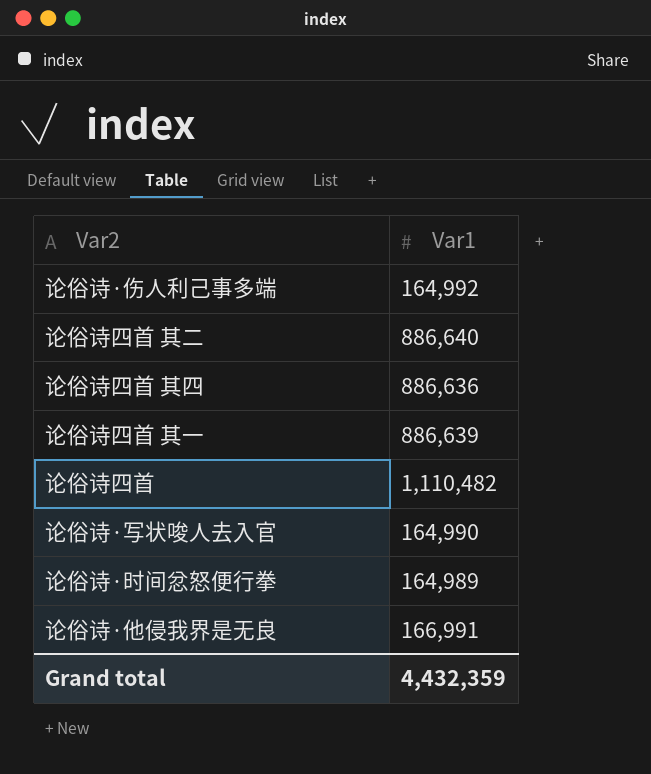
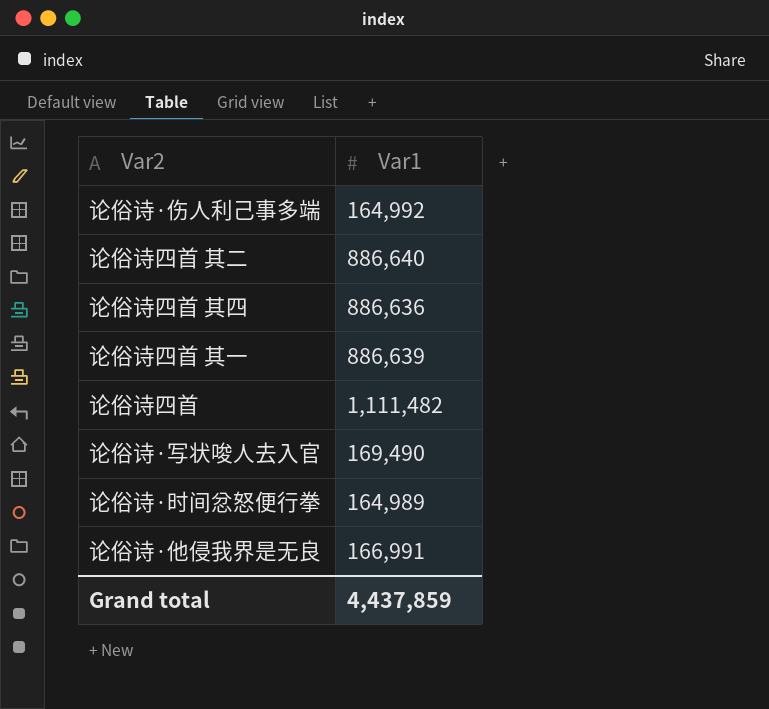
论俗诗四首 | Var1: 1,110,482 -> 1,111,482
论俗诗·写状唆人去入官 | Var1: 164,990 -> 169,490
Grand total | Var1: 4,432,359 -> 4,437,859

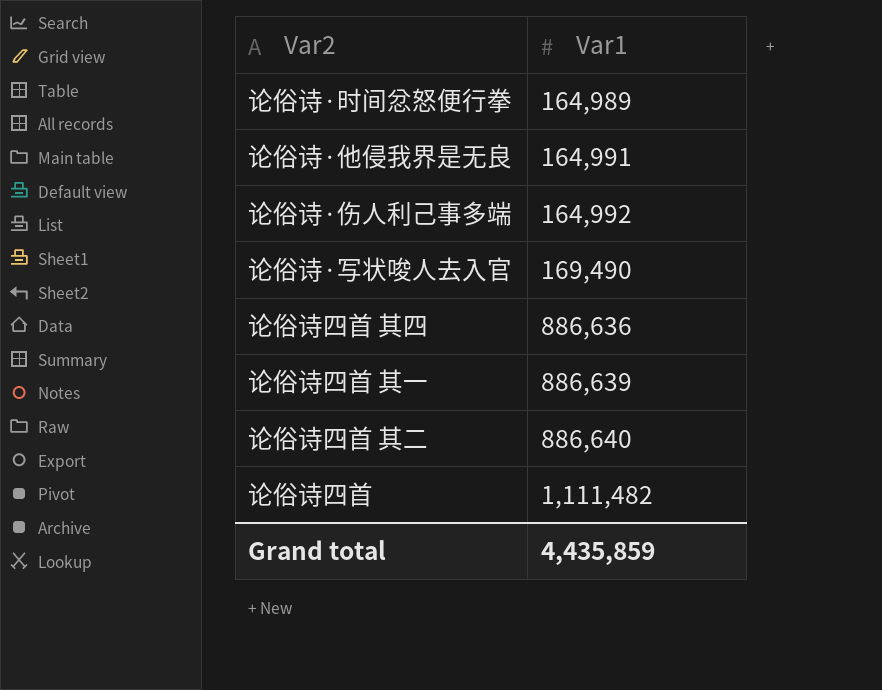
row order: none -> Var1 ascending
论俗诗·他侵我界是无良 | Var1: 166,991 -> 164,991
Grand total | Var1: 4,437,859 -> 4,435,859

